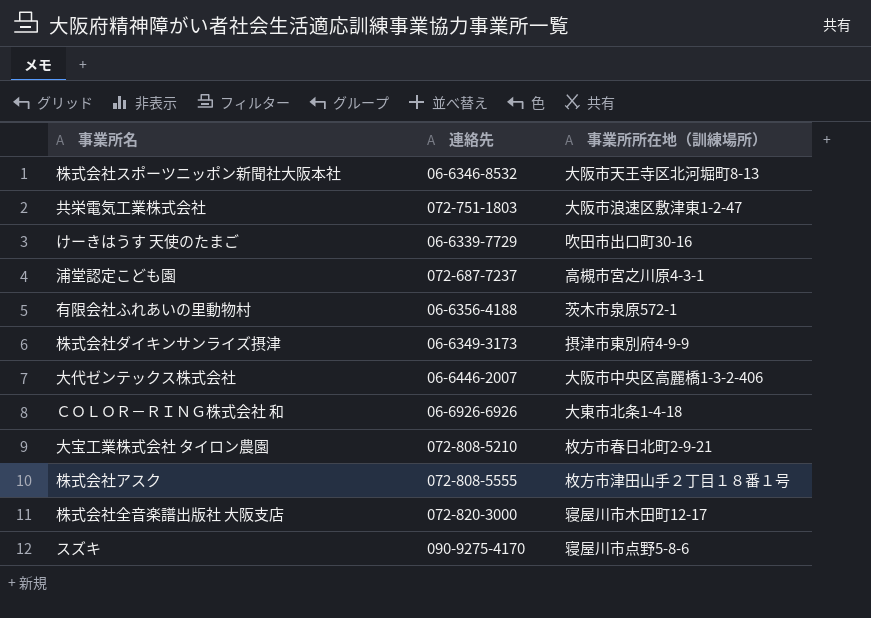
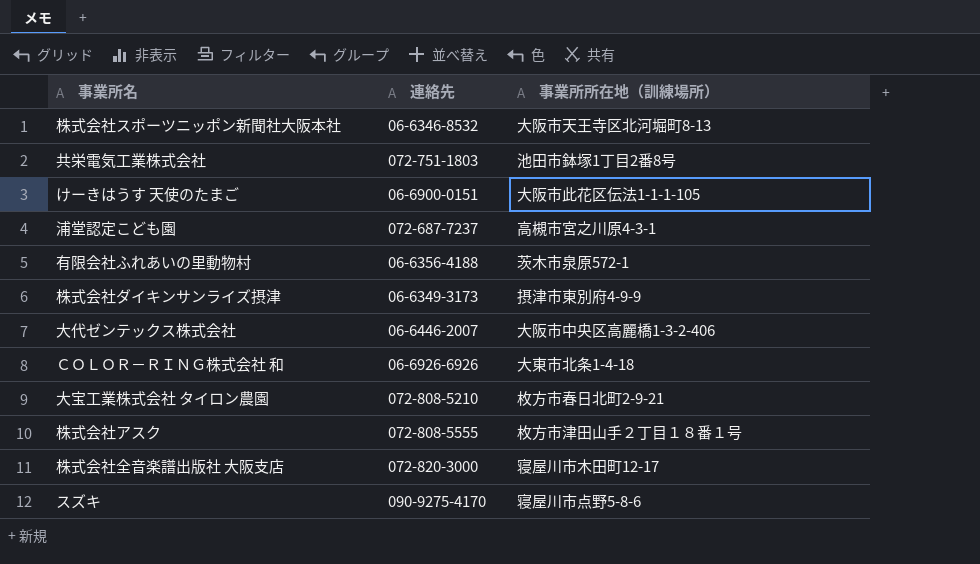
共栄電気工業株式会社 | 事業所所在地（訓練場所）: 大阪市浪速区敷津東1-2-47 -> 池田市鉢塚1丁目2番8号
けーきはうす 天使のたまご | 連絡先: 06-6339-7729 -> 06-6900-0151
けーきはうす 天使のたまご | 事業所所在地（訓練場所）: 吹田市出口町30-16 -> 大阪市此花区伝法1-1-1-105

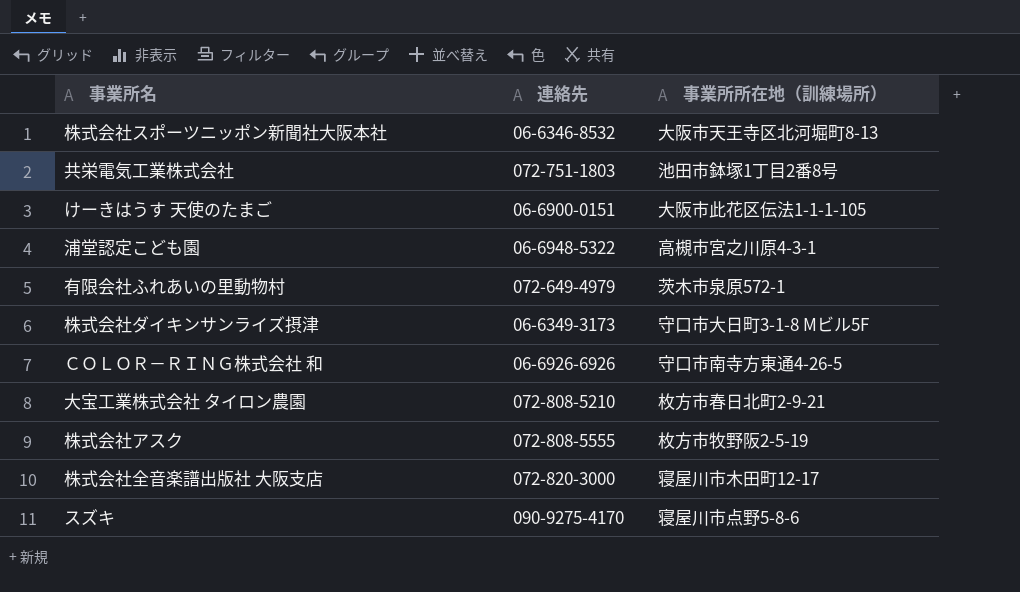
row 大代ゼンテックス株式会社: 06-6446-2007 | 大阪市中央区高麗橋1-3-2-406 -> none
浦堂認定こども園 | 連絡先: 072-687-7237 -> 06-6948-5322
有限会社ふれあいの里動物村 | 連絡先: 06-6356-4188 -> 072-649-4979
株式会社ダイキンサンライズ摂津 | 事業所所在地（訓練場所）: 摂津市東別府4-9-9 -> 守口市大日町3-1-8 Mビル5F
ＣＯＬＯＲ－ＲＩＮＧ株式会社 和 | 事業所所在地（訓練場所）: 大東市北条1-4-18 -> 守口市南寺方東通4-26-5
株式会社アスク | 事業所所在地（訓練場所）: 枚方市津田山手２丁目１８番１号 -> 枚方市牧野阪2-5-19

